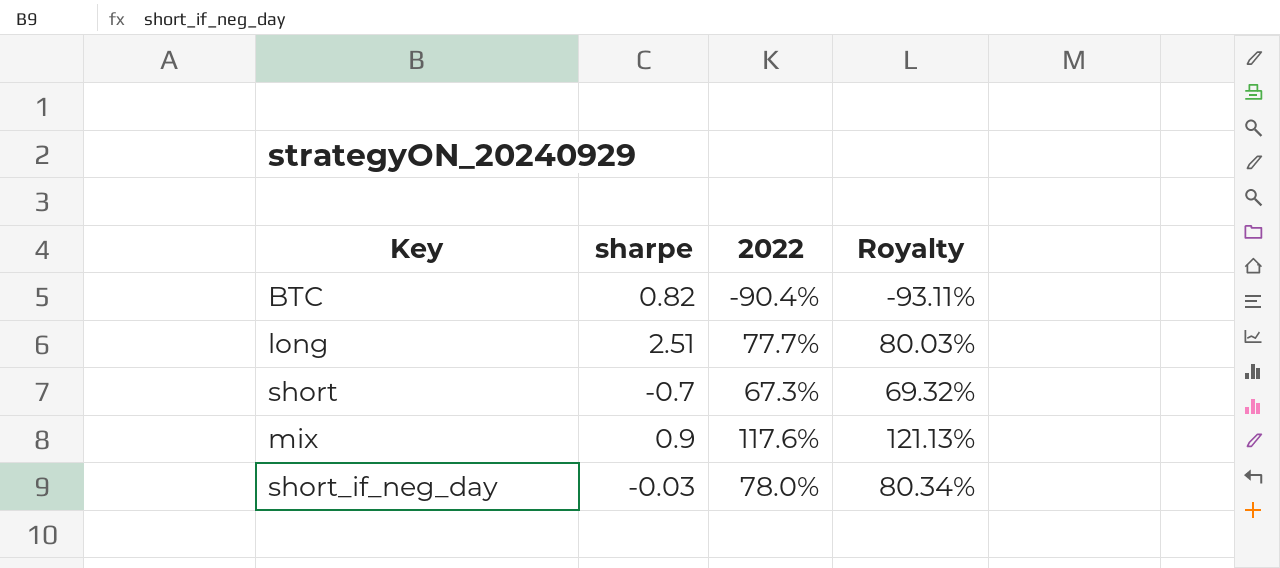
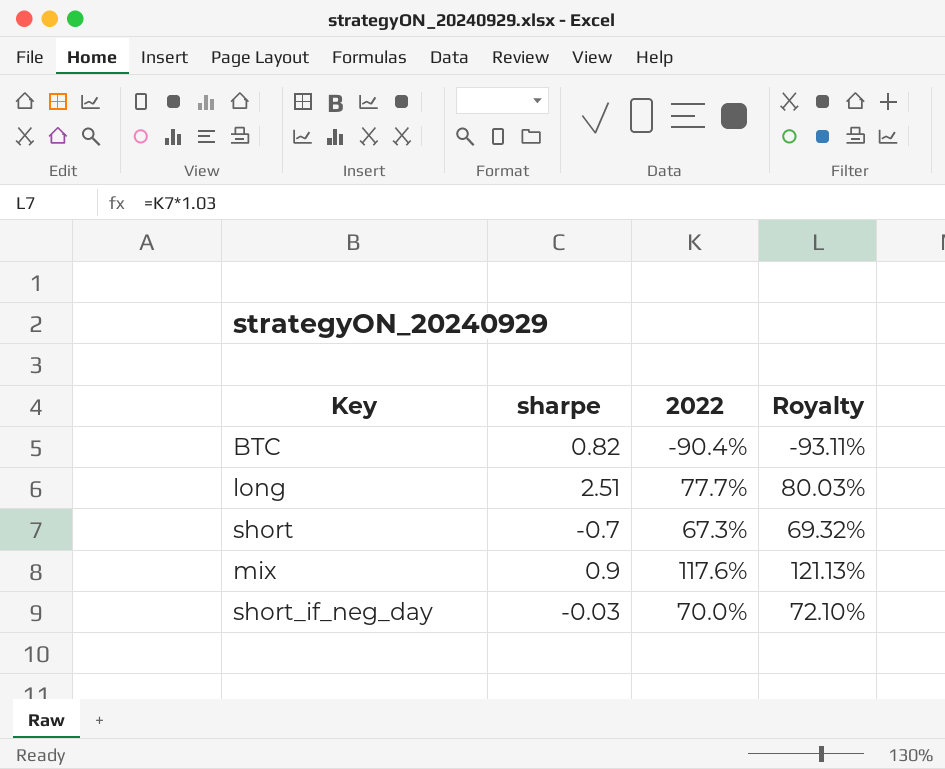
short_if_neg_day | 2022: 78.0% -> 70.0%
short_if_neg_day | Royalty: 80.34% -> 72.10%

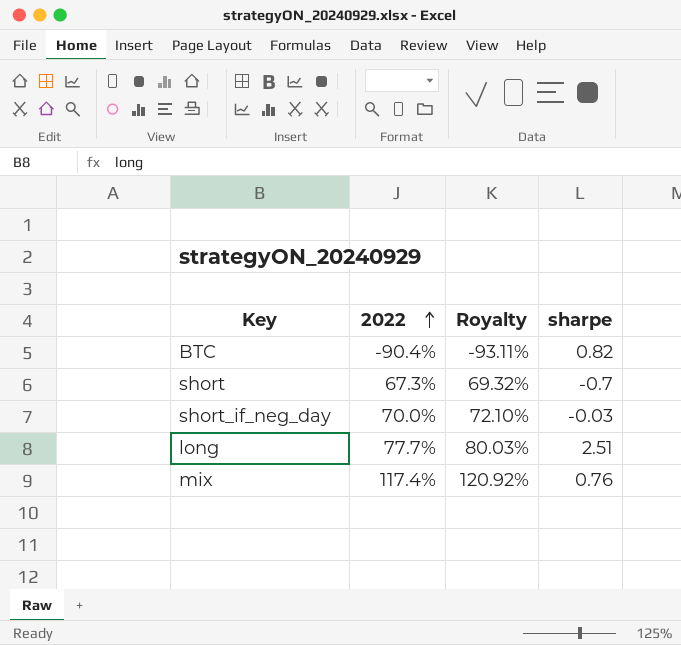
row order: none -> 2022 ascending
column sharpe | position: 2 -> 4
mix | 2022: 117.6% -> 117.4%
mix | Royalty: 121.13% -> 120.92%
mix | sharpe: 0.9 -> 0.76

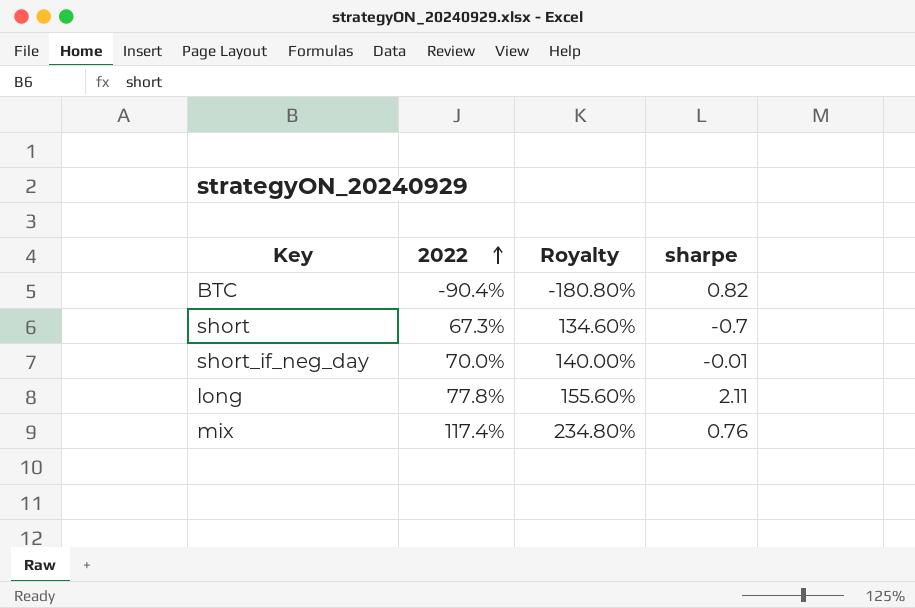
column Royalty | formula: [2022] * 1.03 -> [2022] * 2
short_if_neg_day | sharpe: -0.03 -> -0.01
long | 2022: 77.7% -> 77.8%
long | sharpe: 2.51 -> 2.11

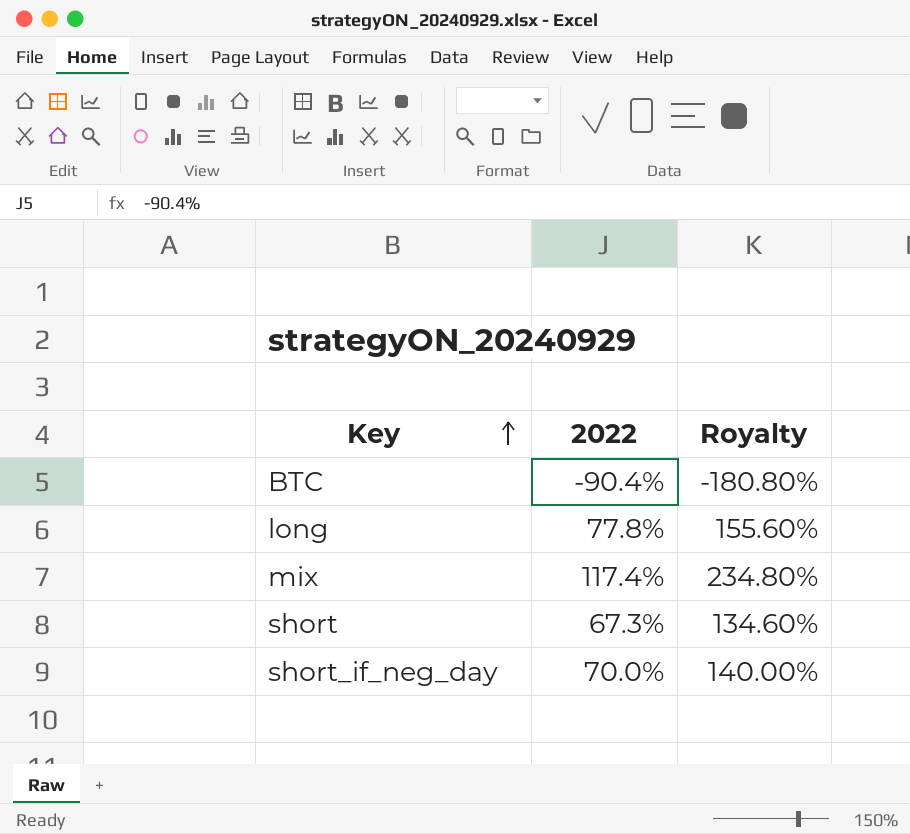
row order: 2022 ascending -> Key ascending
column sharpe | position: 4 -> none

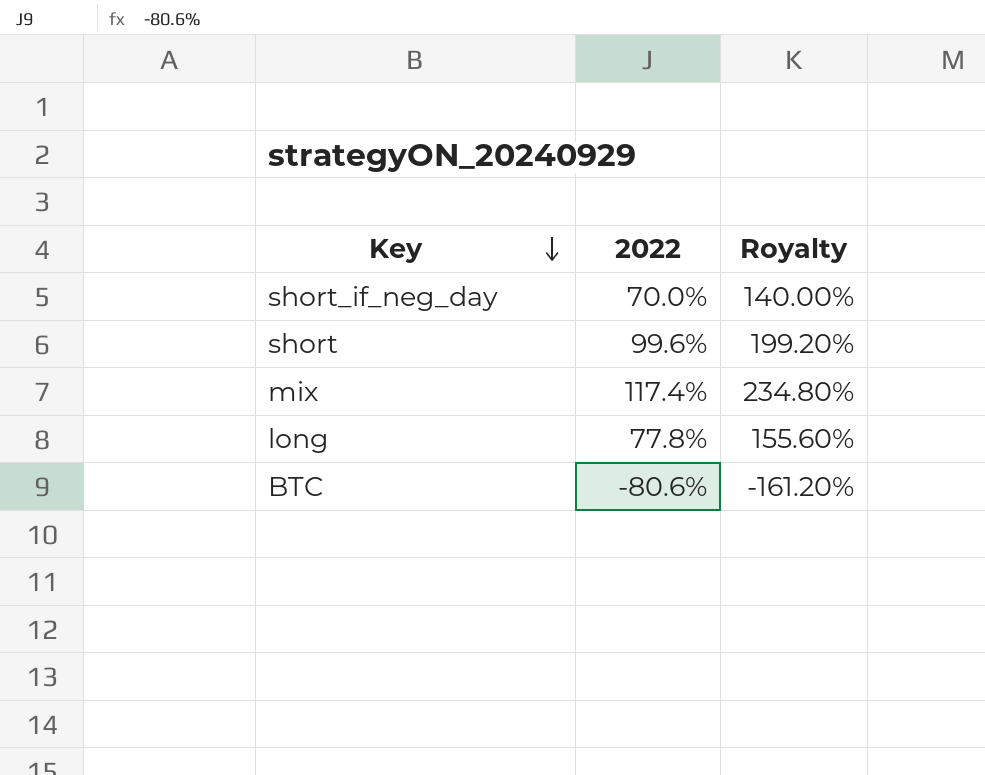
row order: Key ascending -> Key descending
short | 2022: 67.3% -> 99.6%
short | Royalty: 134.60% -> 199.20%
BTC | 2022: -90.4% -> -80.6%
BTC | Royalty: -180.80% -> -161.20%

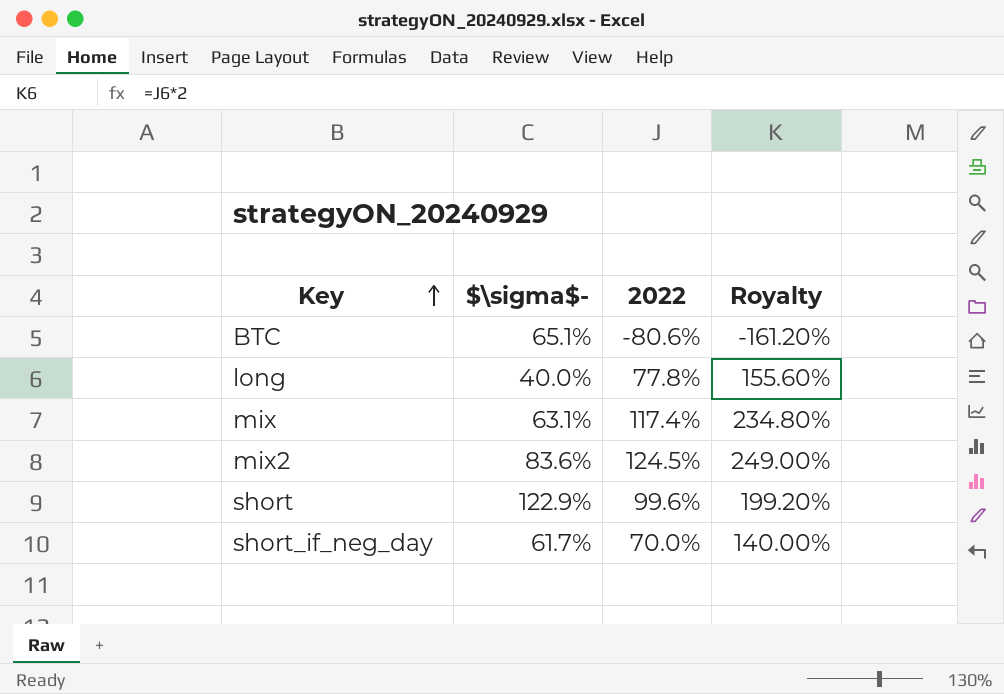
row order: Key descending -> Key ascending
column $\sigma$- | position: none -> 2
row mix2: none -> 83.6% | 124.5% | 249.00%

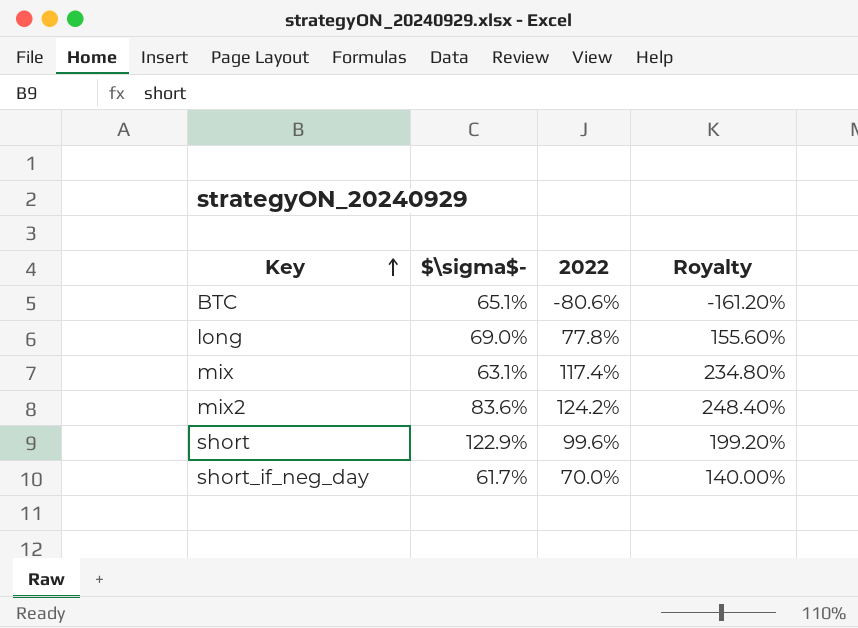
long | $\sigma$-: 40.0% -> 69.0%
mix2 | 2022: 124.5% -> 124.2%
mix2 | Royalty: 249.00% -> 248.40%

